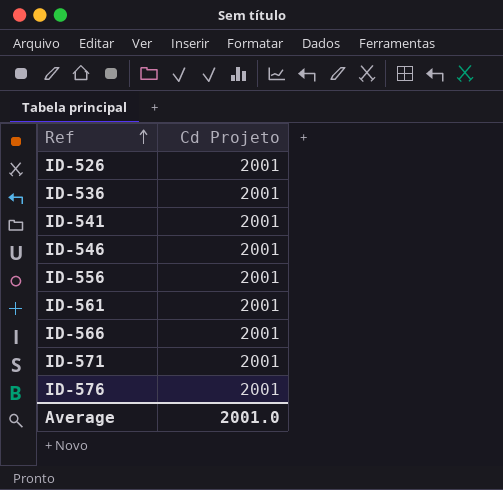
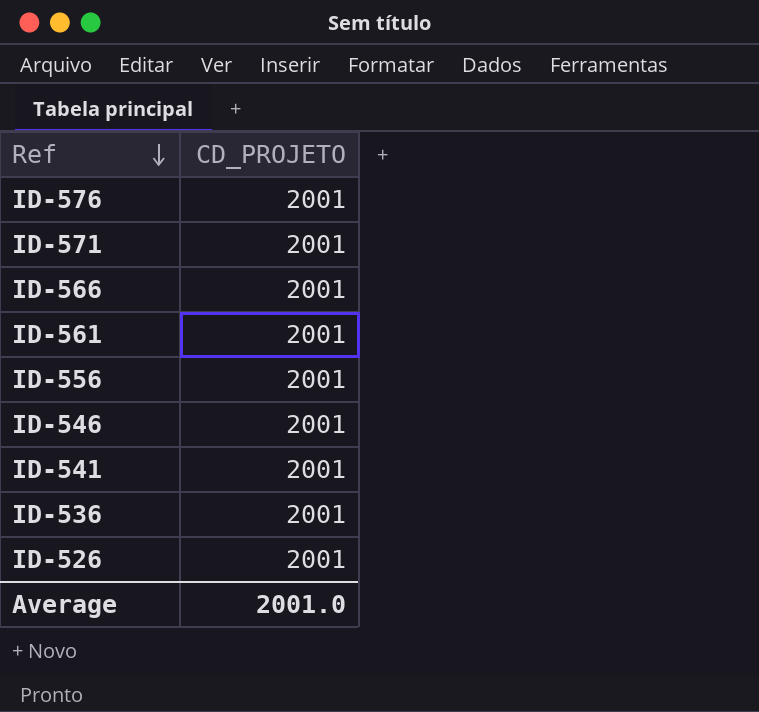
row order: Ref ascending -> Ref descending
column name: Cd Projeto -> CD_PROJETO

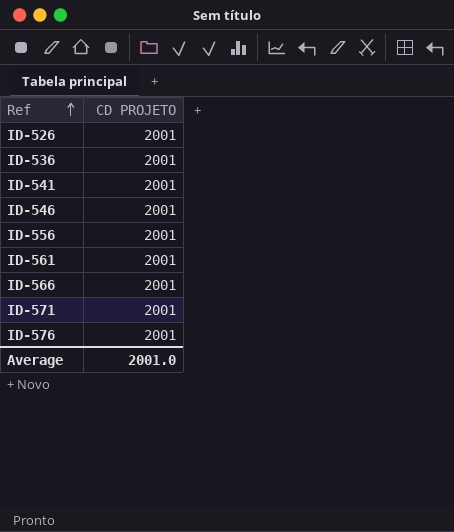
row order: Ref descending -> Ref ascending
column name: CD_PROJETO -> CD PROJETO

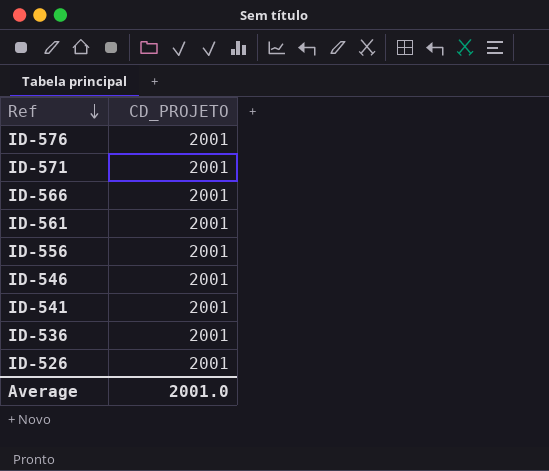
row order: Ref ascending -> Ref descending
column name: CD PROJETO -> CD_PROJETO

